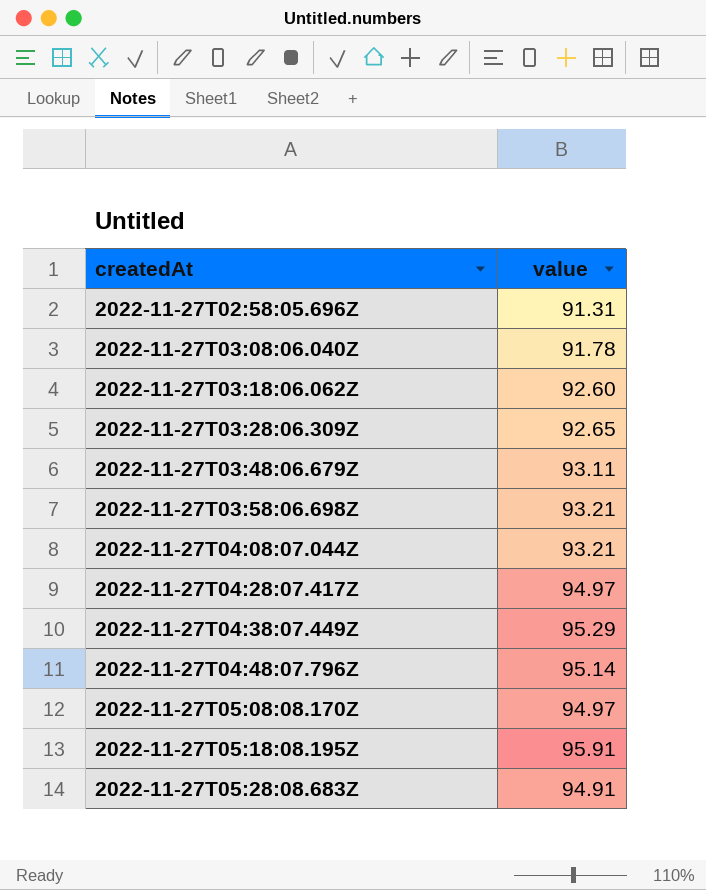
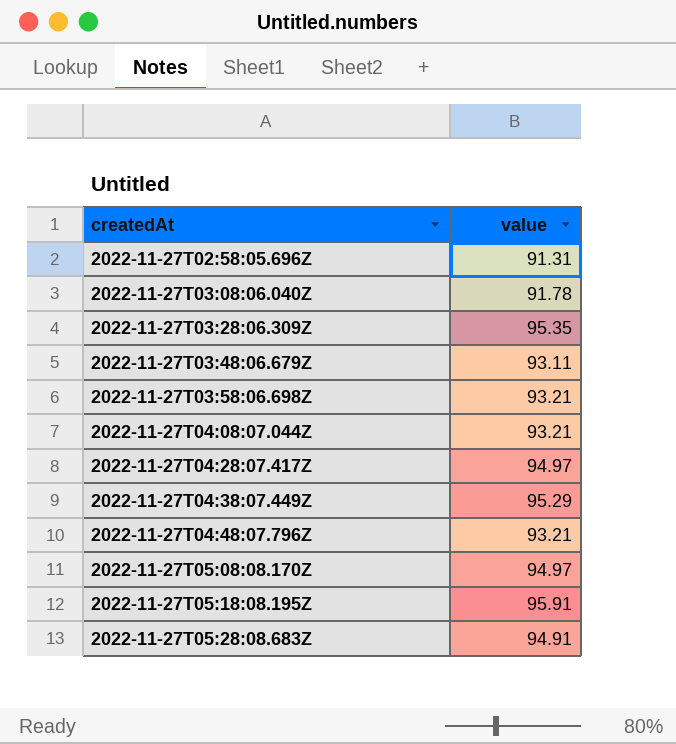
row 2022-11-27T03:18:06.062Z: 92.60 -> none
2022-11-27T03:28:06.309Z | value: 92.65 -> 95.35
2022-11-27T04:48:07.796Z | value: 95.14 -> 93.21

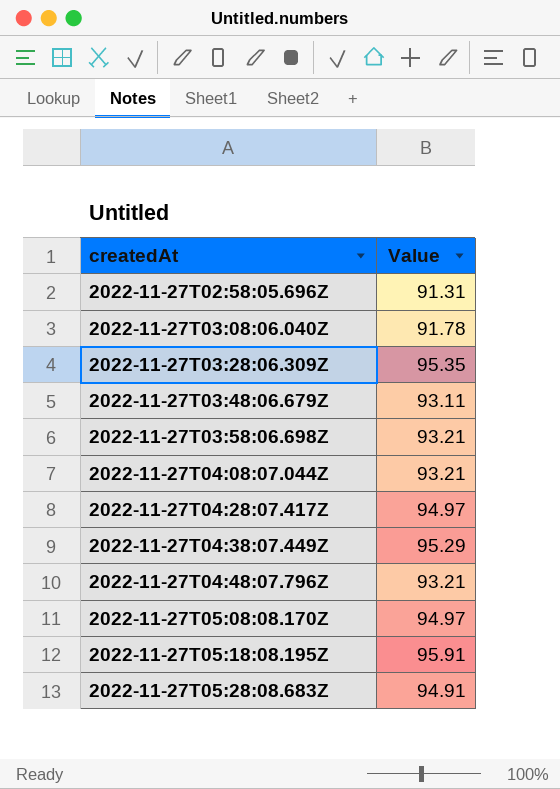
column name: value -> Value

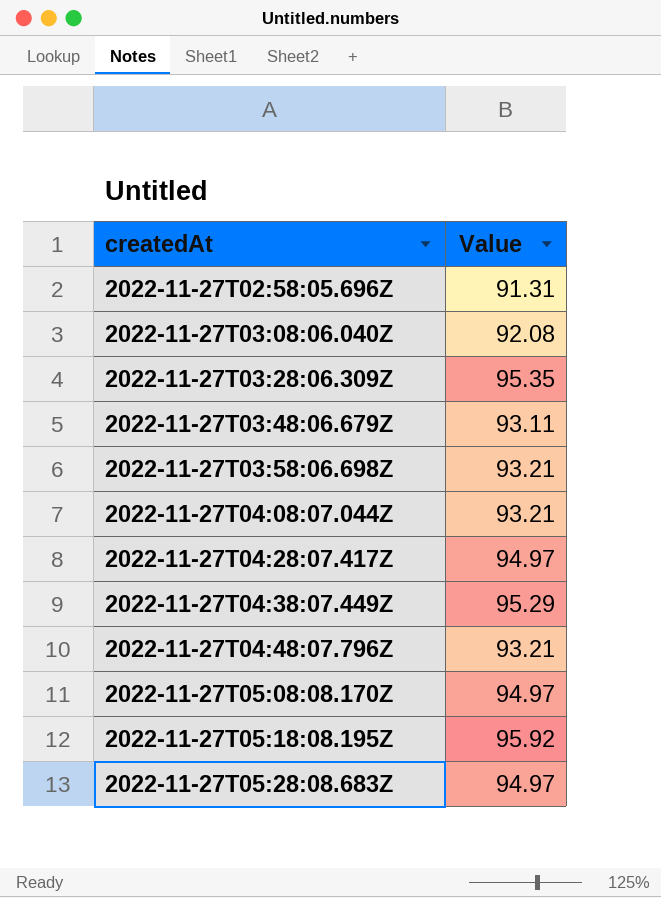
2022-11-27T03:08:06.040Z | Value: 91.78 -> 92.08
2022-11-27T05:18:08.195Z | Value: 95.91 -> 95.92
2022-11-27T05:28:08.683Z | Value: 94.91 -> 94.97

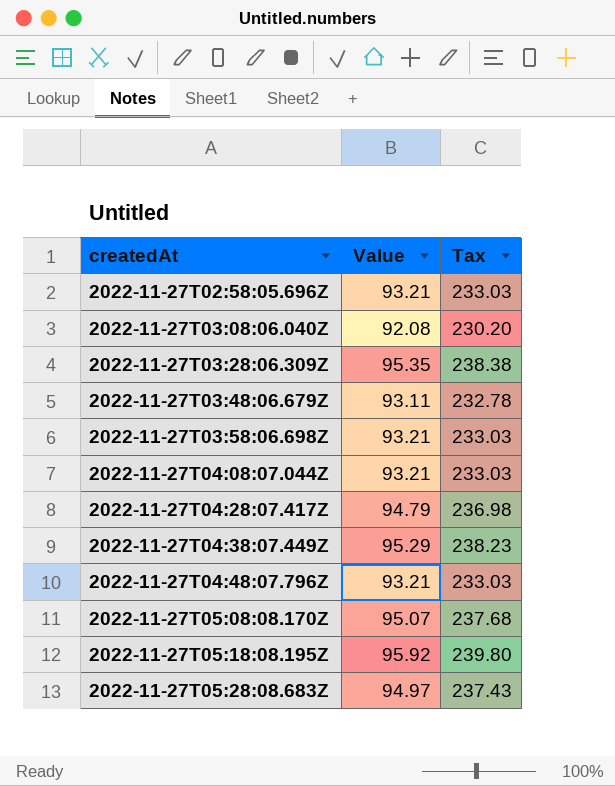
column Tax | formula: none -> [Value] * 2.5
2022-11-27T02:58:05.696Z | Value: 91.31 -> 93.21
2022-11-27T04:28:07.417Z | Value: 94.97 -> 94.79
2022-11-27T05:08:08.170Z | Value: 94.97 -> 95.07

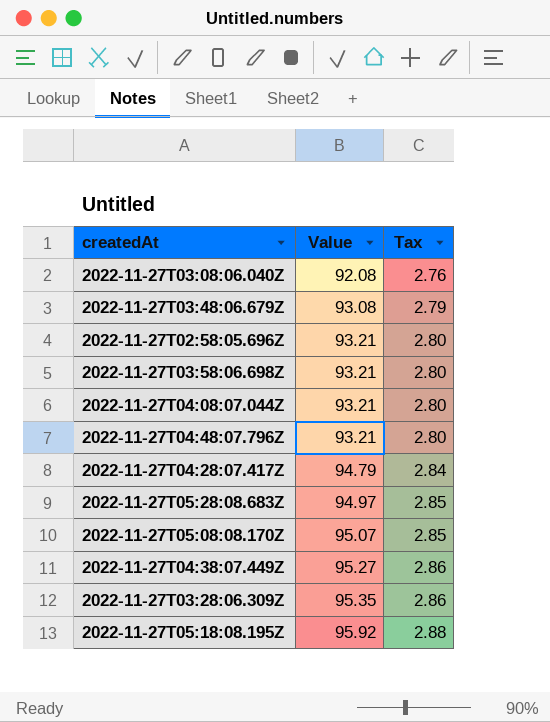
row order: createdAt ascending -> Value ascending
column Tax | formula: [Value] * 2.5 -> [Value] * 0.03
2022-11-27T03:48:06.679Z | Value: 93.11 -> 93.08
2022-11-27T04:38:07.449Z | Value: 95.29 -> 95.27

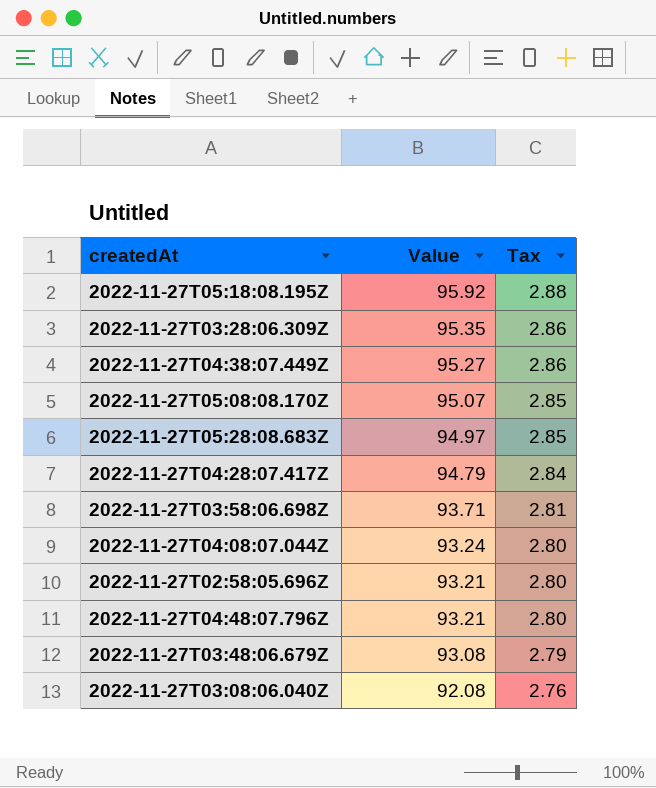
row order: Value ascending -> Value descending
2022-11-27T03:58:06.698Z | Value: 93.21 -> 93.71
2022-11-27T03:58:06.698Z | Tax: 2.80 -> 2.81
2022-11-27T04:08:07.044Z | Value: 93.21 -> 93.24

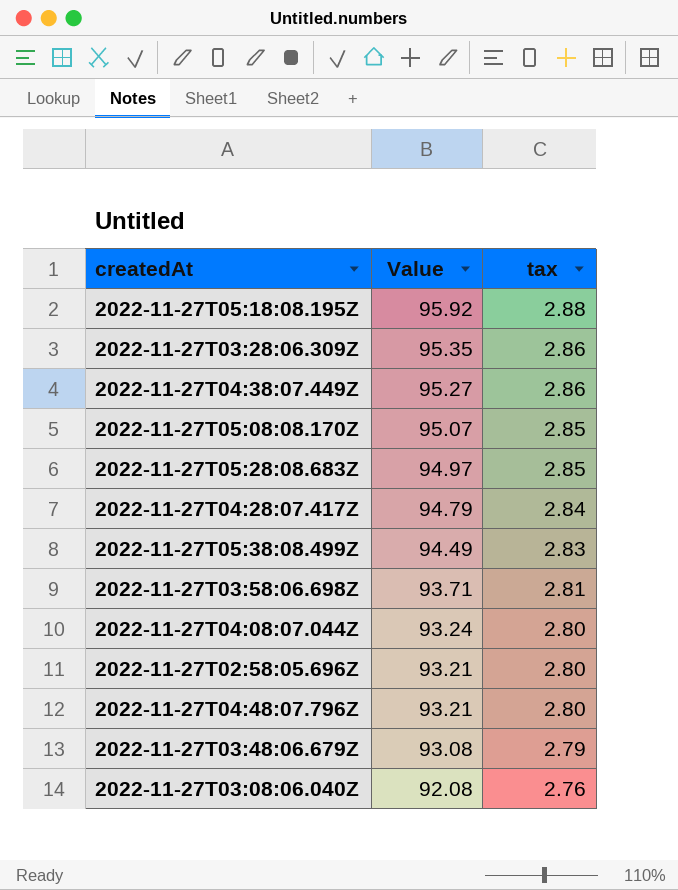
column name: Tax -> tax
row 2022-11-27T05:38:08.499Z: none -> 94.49 | 2.83

